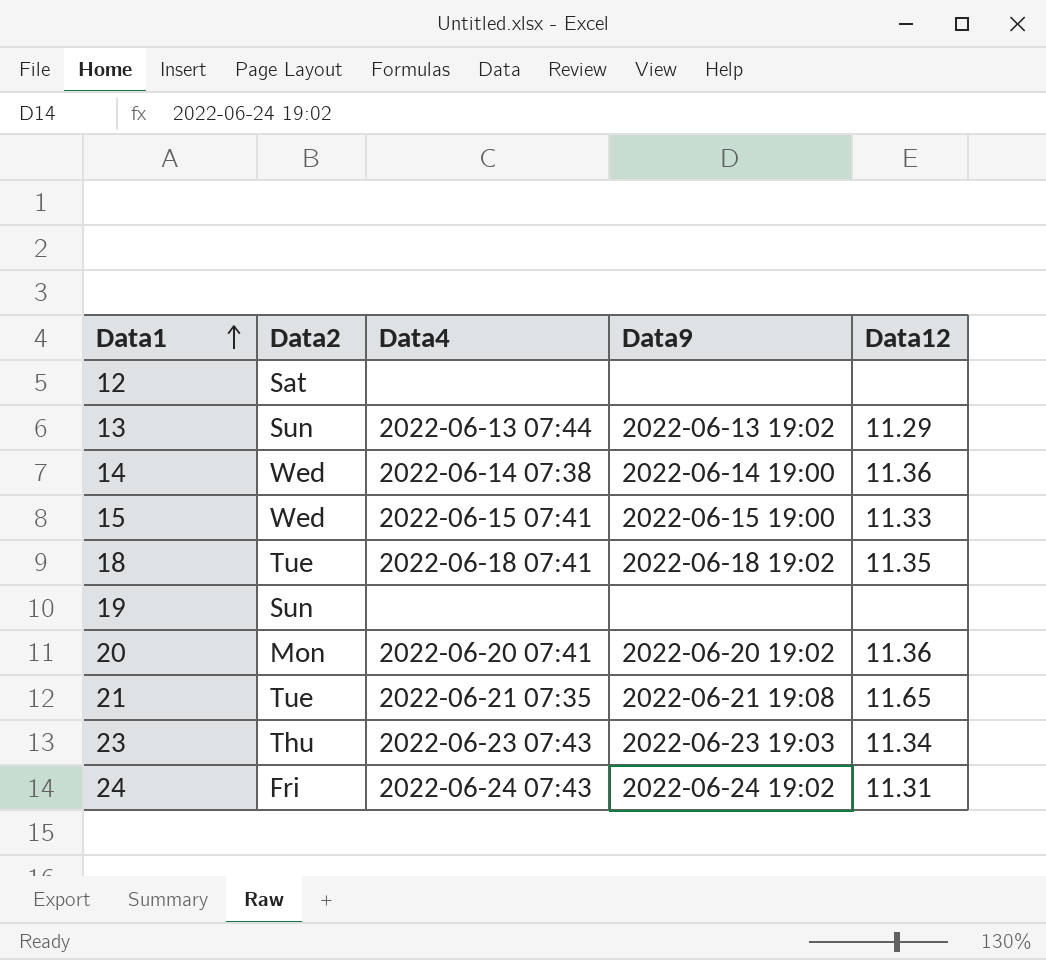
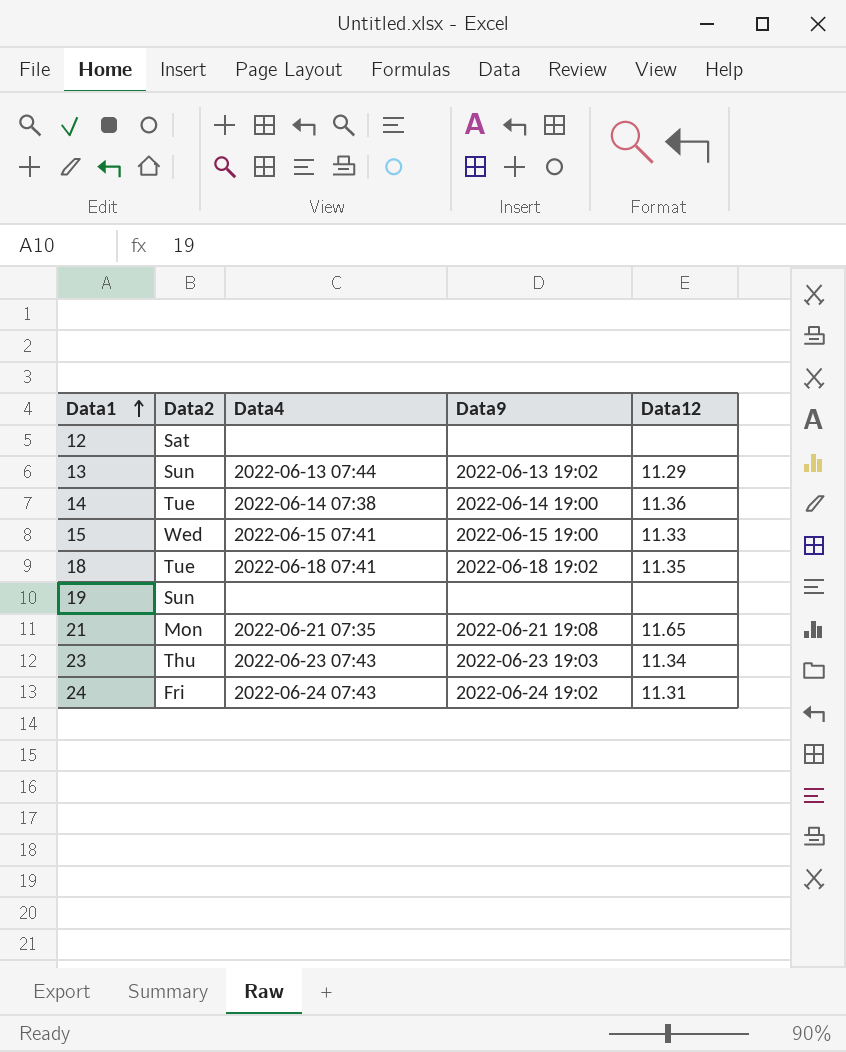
row 20: Mon | 2022-06-20 07:41 | 2022-06-20 19:02 | 11.36 -> none
14 | Data2: Wed -> Tue
21 | Data2: Tue -> Mon

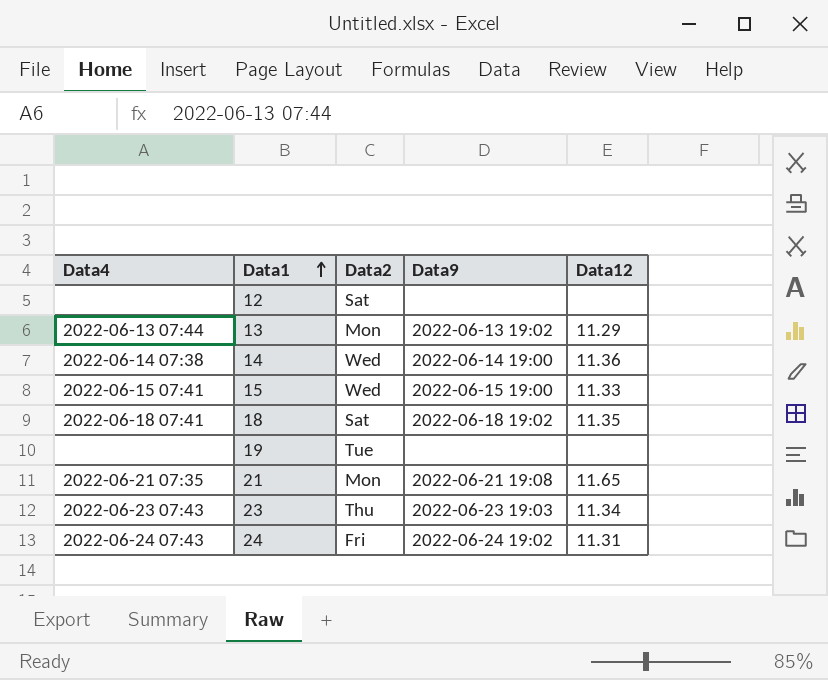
column Data4 | position: 3 -> 1
13 | Data2: Sun -> Mon
14 | Data2: Tue -> Wed
18 | Data2: Tue -> Sat
19 | Data2: Sun -> Tue

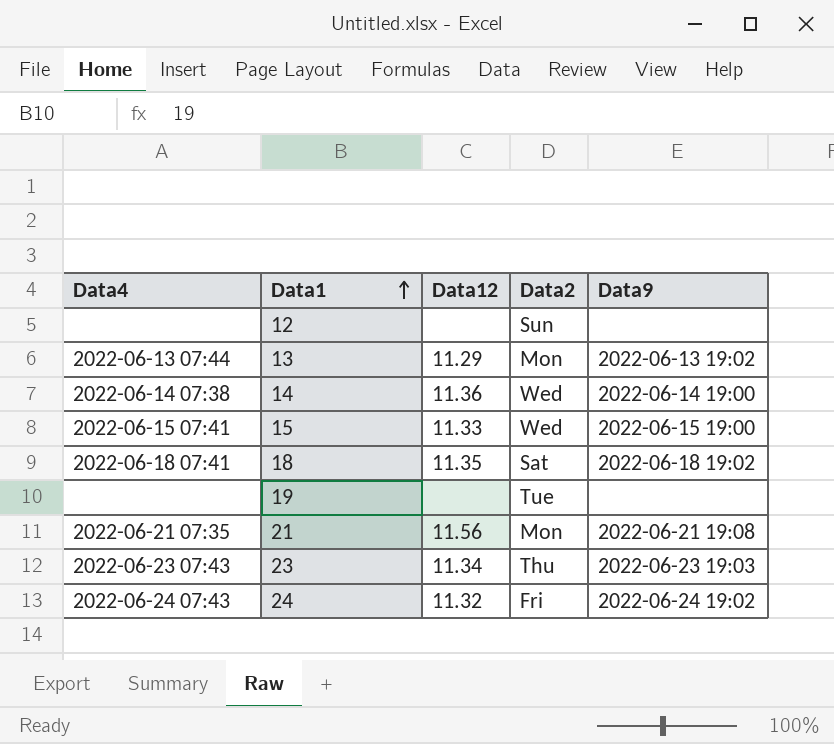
column Data12 | position: 5 -> 3
12 | Data2: Sat -> Sun
21 | Data12: 11.65 -> 11.56
24 | Data12: 11.31 -> 11.32

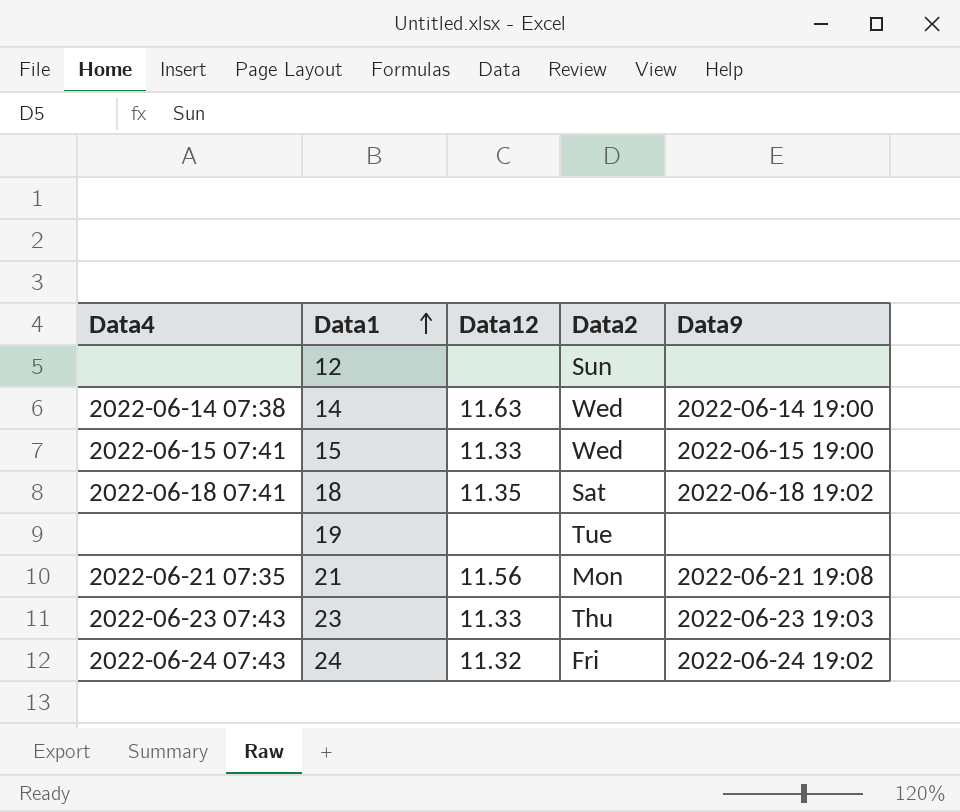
row 13: 2022-06-13 07:44 | 11.29 | Mon | 2022-06-13 19:02 -> none
14 | Data12: 11.36 -> 11.63
23 | Data12: 11.34 -> 11.33

